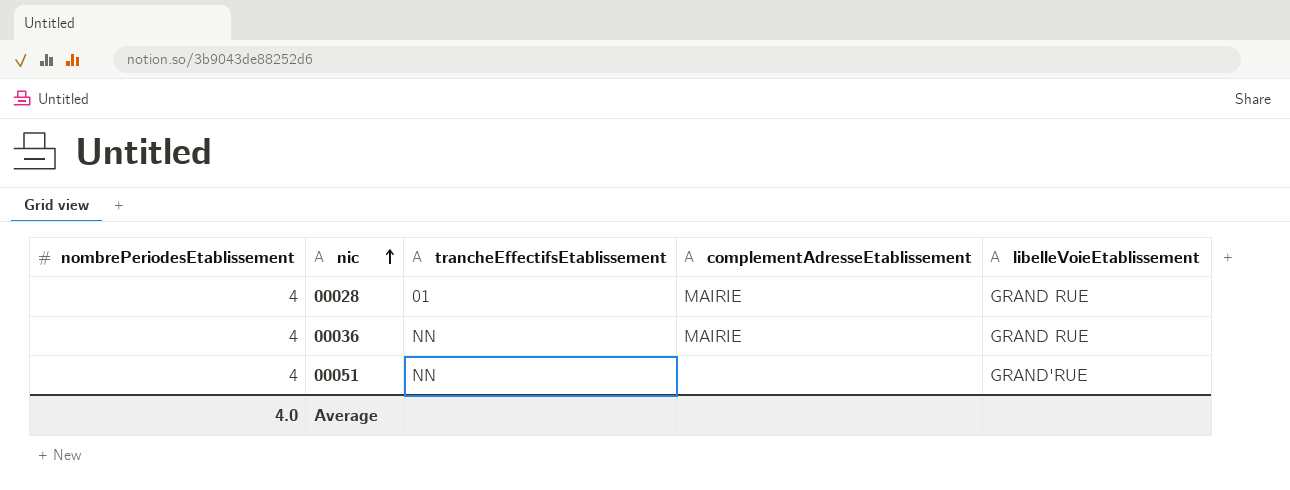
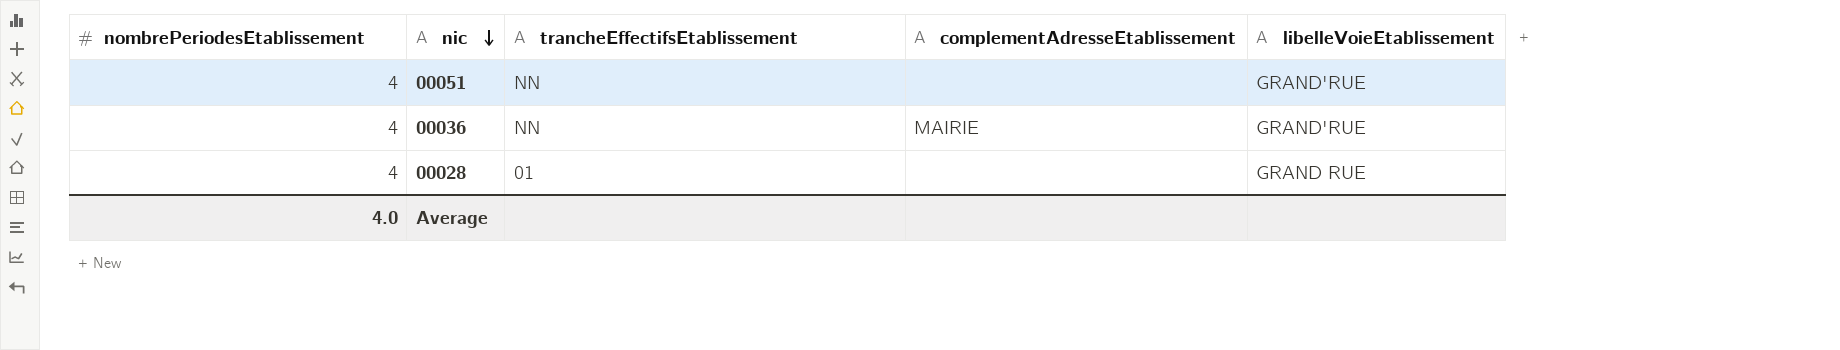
row order: nic ascending -> nic descending
00036 | libelleVoieEtablissement: GRAND RUE -> GRAND'RUE
00028 | complementAdresseEtablissement: MAIRIE -> none

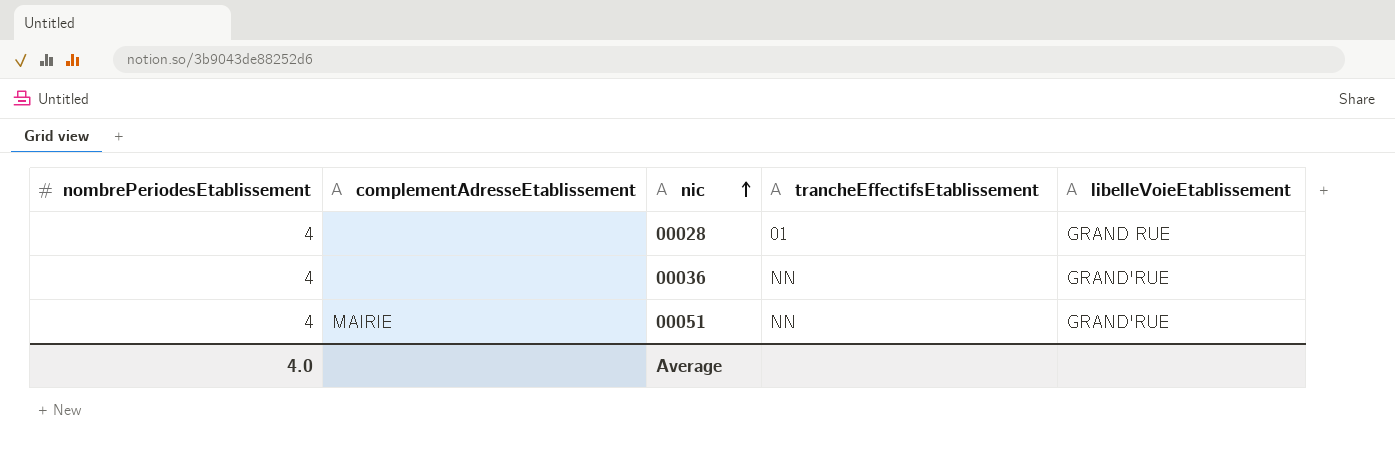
row order: nic descending -> nic ascending
column complementAdresseEtablissement | position: 4 -> 2
00036 | complementAdresseEtablissement: MAIRIE -> none
00051 | complementAdresseEtablissement: none -> MAIRIE

